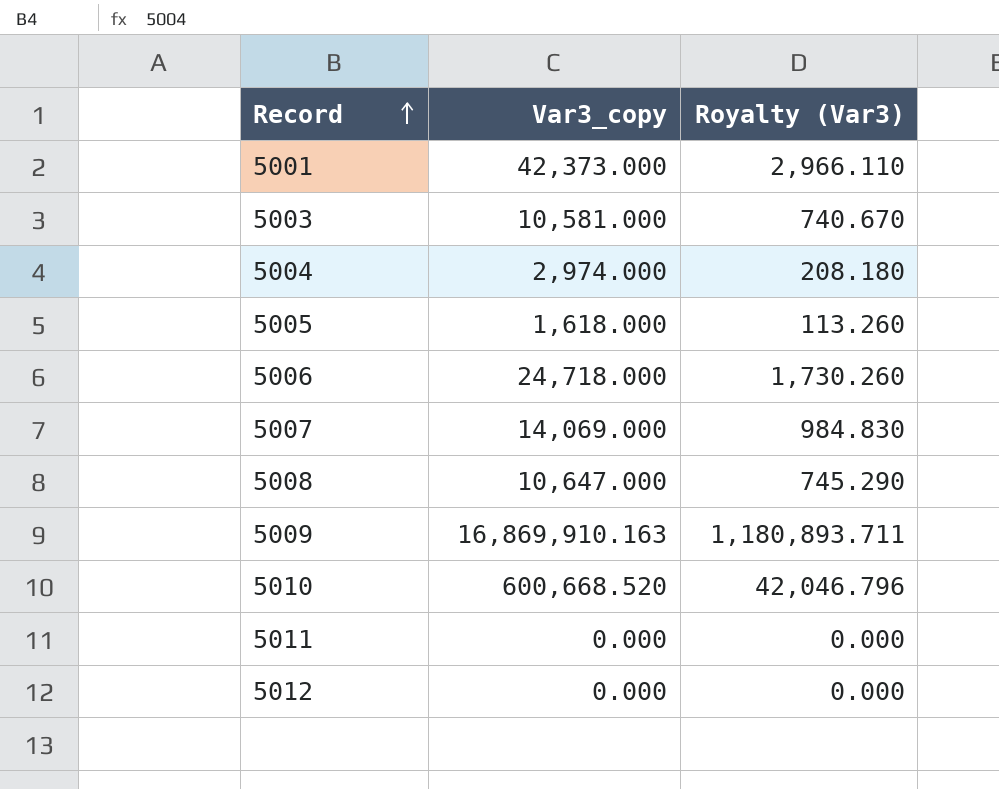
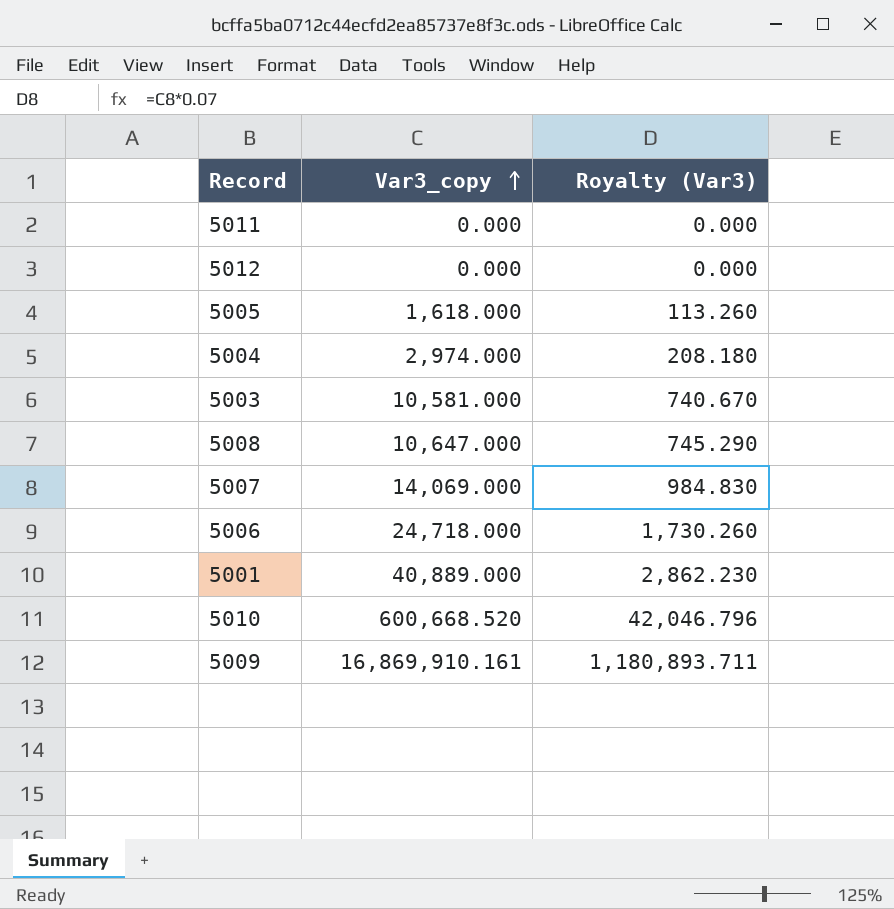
row order: Record ascending -> Var3_copy ascending
5001 | Var3_copy: 42,373.000 -> 40,889.000
5001 | Royalty (Var3): 2,966.110 -> 2,862.230
5009 | Var3_copy: 16,869,910.163 -> 16,869,910.161

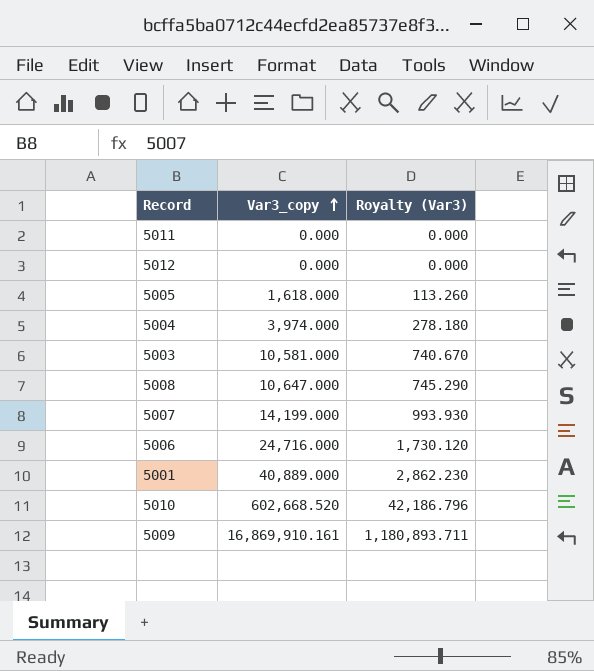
5004 | Var3_copy: 2,974.000 -> 3,974.000
5004 | Royalty (Var3): 208.180 -> 278.180
5007 | Var3_copy: 14,069.000 -> 14,199.000
5007 | Royalty (Var3): 984.830 -> 993.930
5006 | Var3_copy: 24,718.000 -> 24,716.000
5006 | Royalty (Var3): 1,730.260 -> 1,730.120
5010 | Var3_copy: 600,668.520 -> 602,668.520
5010 | Royalty (Var3): 42,046.796 -> 42,186.796

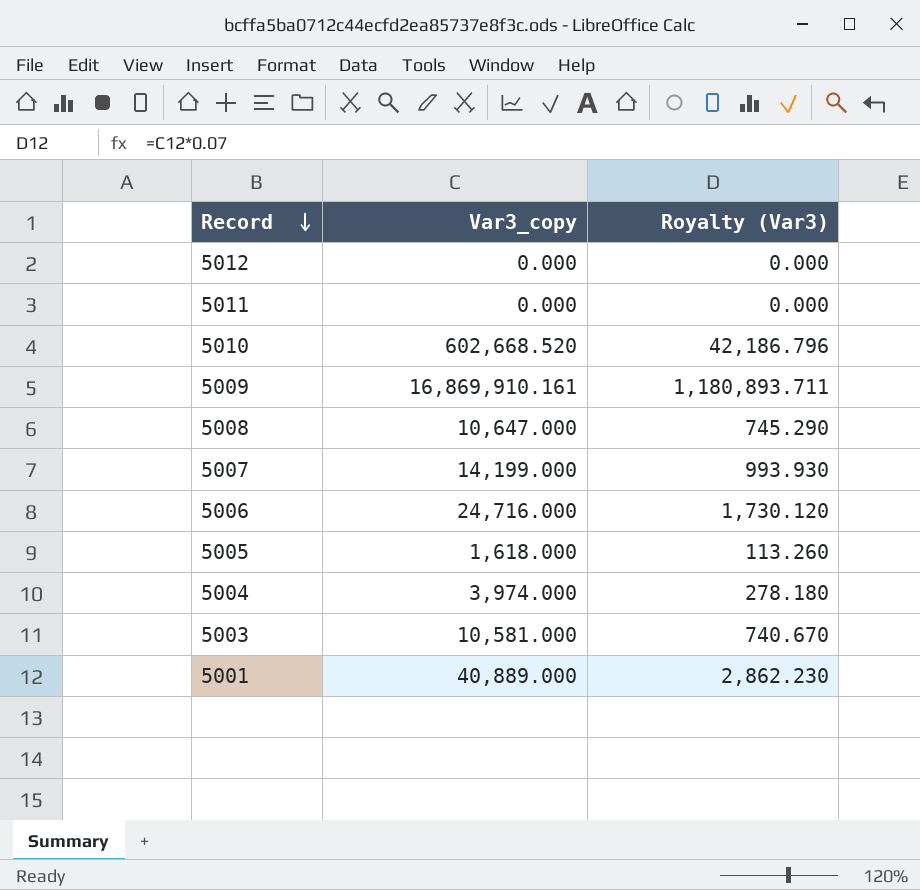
row order: Var3_copy ascending -> Record descending

